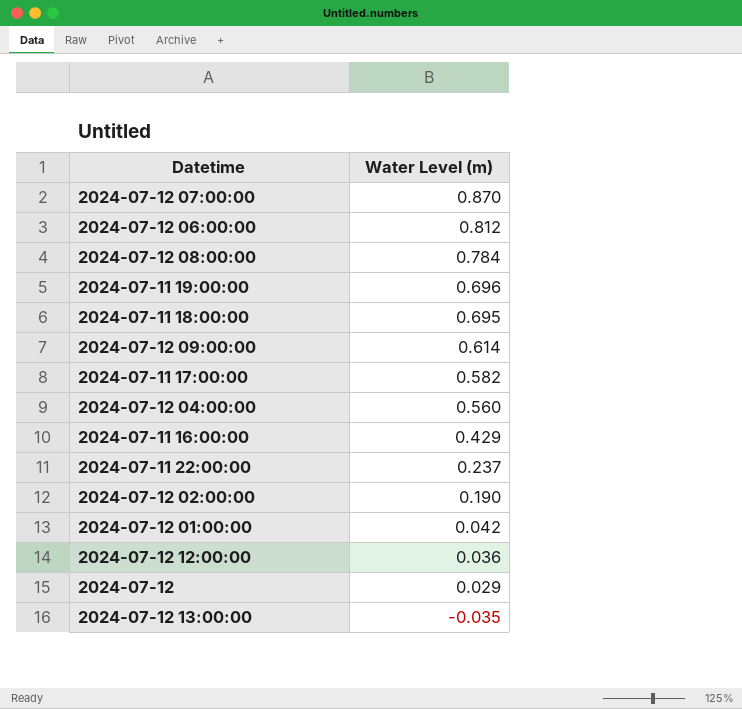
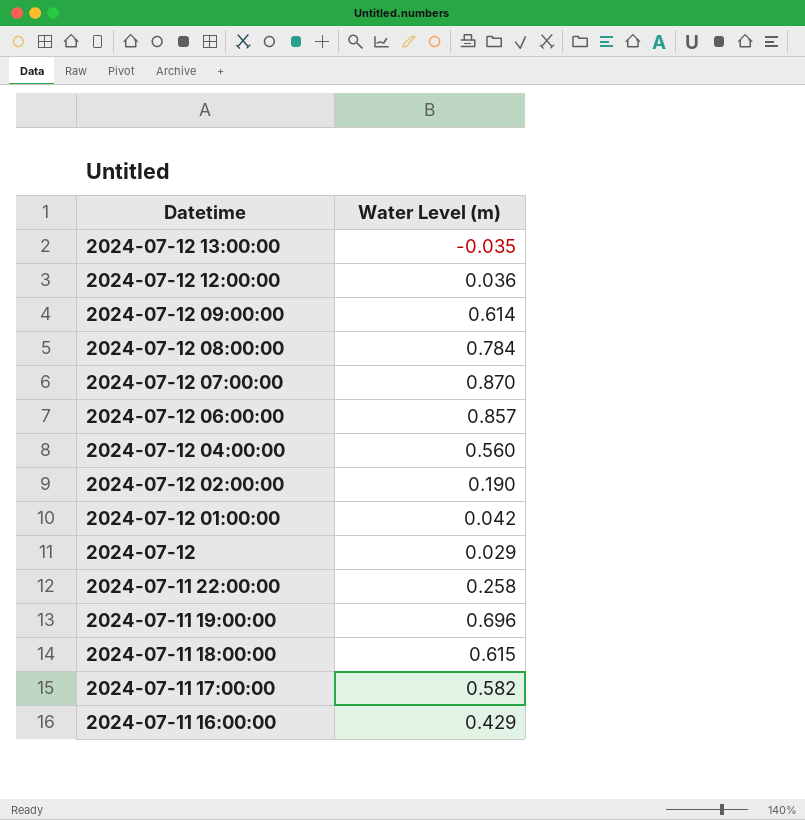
row order: Water Level (m) descending -> Datetime descending
2024-07-12 06:00:00 | Water Level (m): 0.812 -> 0.857
2024-07-11 22:00:00 | Water Level (m): 0.237 -> 0.258
2024-07-11 18:00:00 | Water Level (m): 0.695 -> 0.615

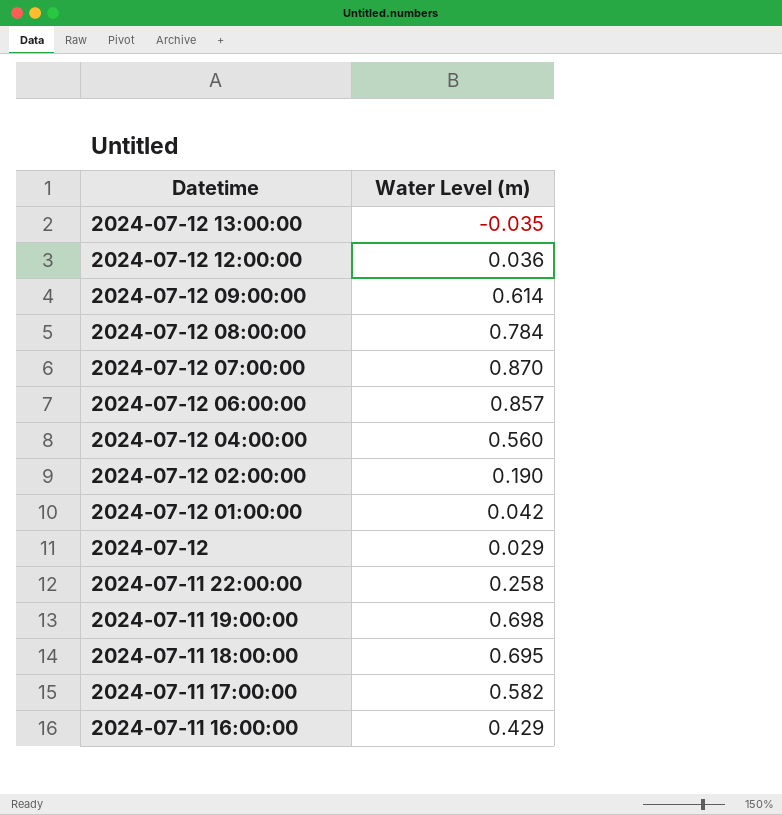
2024-07-11 19:00:00 | Water Level (m): 0.696 -> 0.698
2024-07-11 18:00:00 | Water Level (m): 0.615 -> 0.695

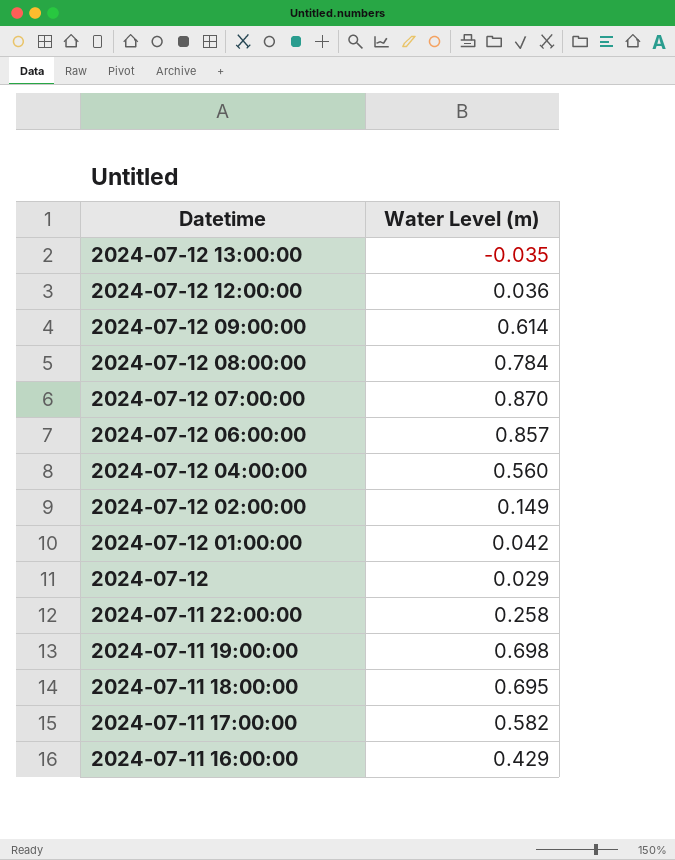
2024-07-12 02:00:00 | Water Level (m): 0.190 -> 0.149

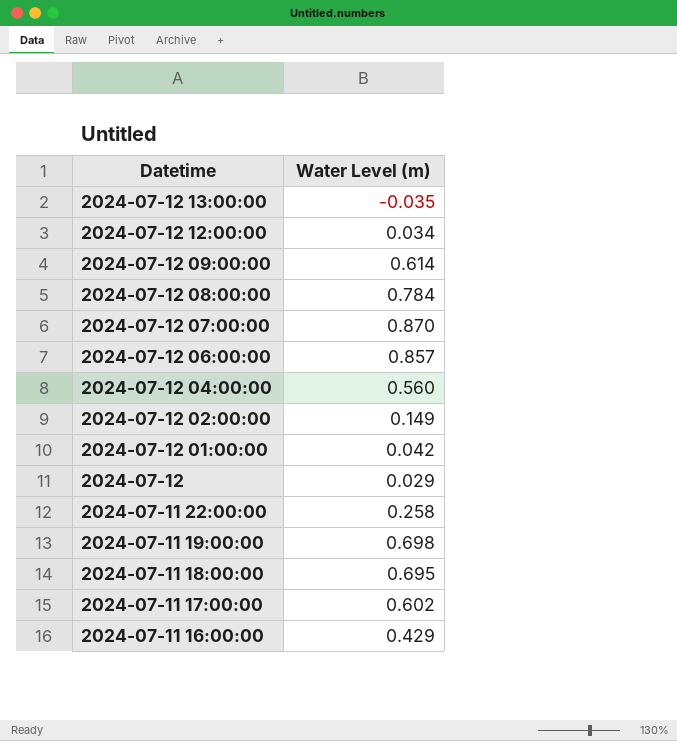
2024-07-12 12:00:00 | Water Level (m): 0.036 -> 0.034
2024-07-11 17:00:00 | Water Level (m): 0.582 -> 0.602

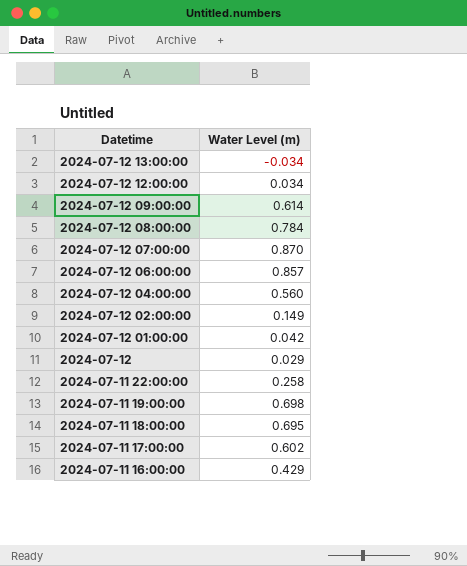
2024-07-12 13:00:00 | Water Level (m): -0.035 -> -0.034

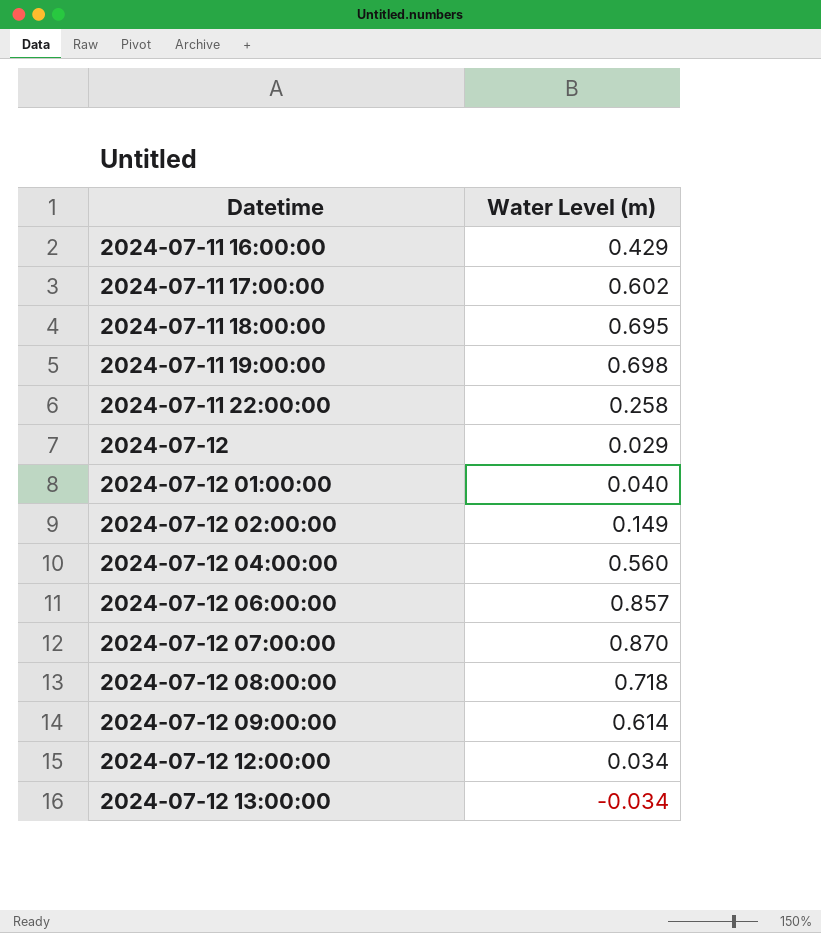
row order: Datetime descending -> Datetime ascending
2024-07-12 01:00:00 | Water Level (m): 0.042 -> 0.040
2024-07-12 08:00:00 | Water Level (m): 0.784 -> 0.718

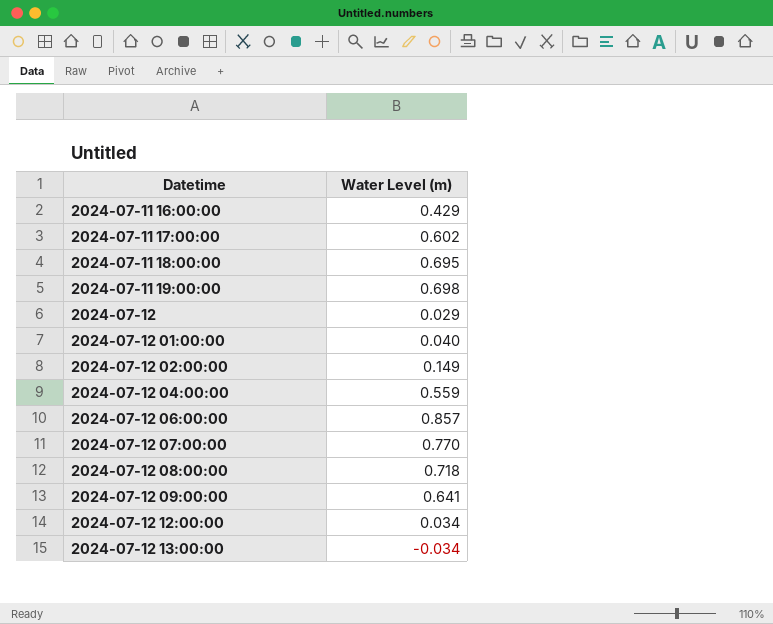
row 2024-07-11 22:00:00: 0.258 -> none
2024-07-12 04:00:00 | Water Level (m): 0.560 -> 0.559
2024-07-12 07:00:00 | Water Level (m): 0.870 -> 0.770
2024-07-12 09:00:00 | Water Level (m): 0.614 -> 0.641

